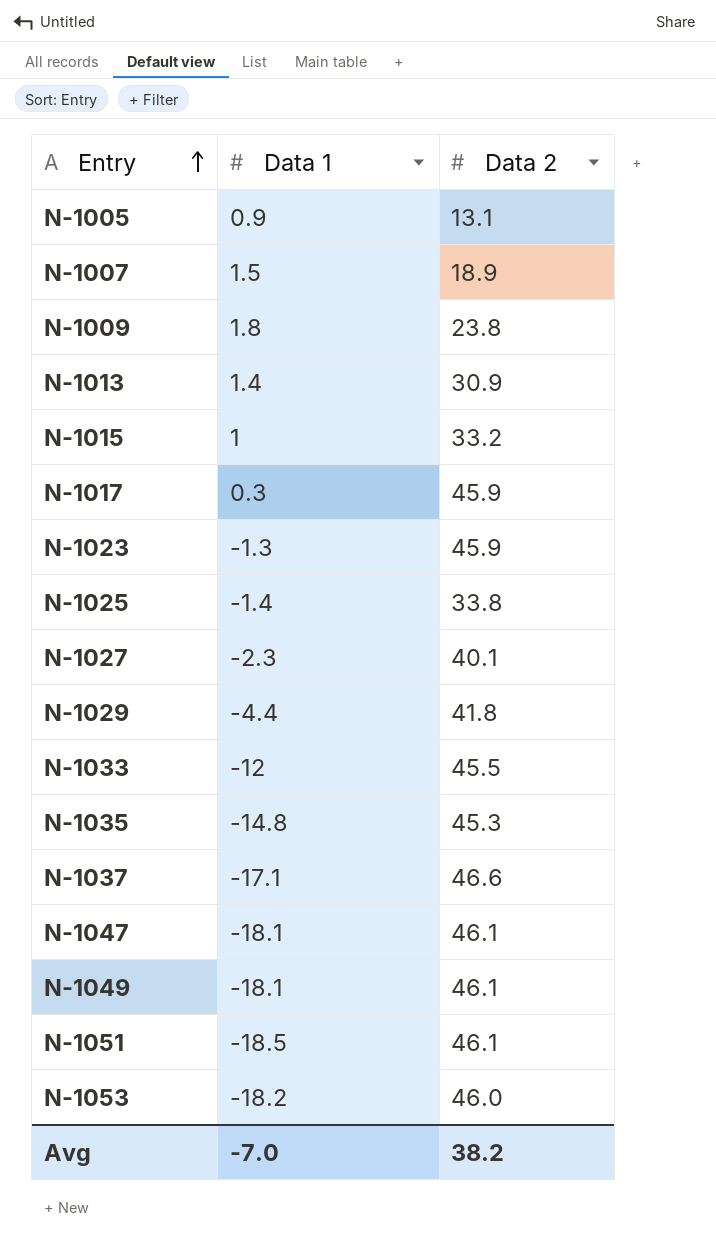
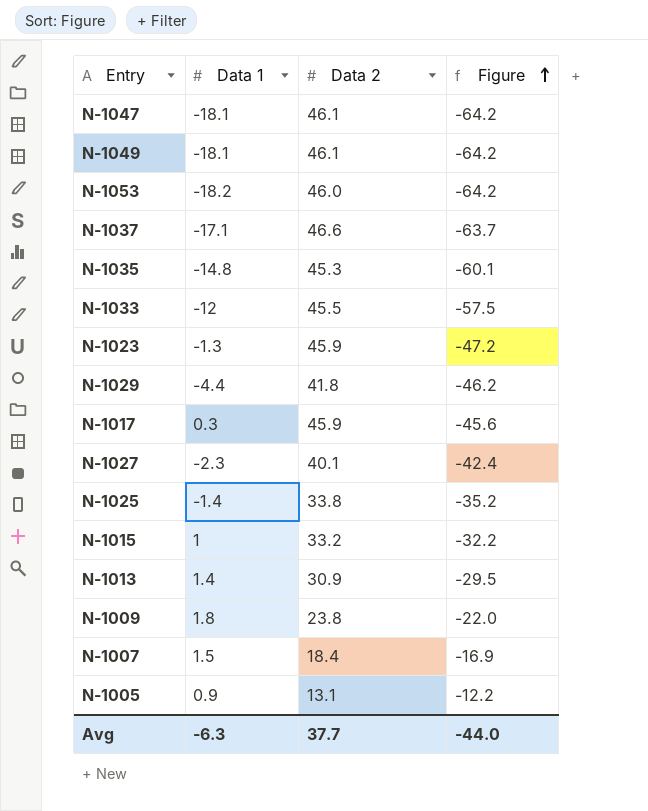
row order: Entry ascending -> Figure ascending
column Figure | formula: none -> [Data 1] - [Data 2]
row N-1051: -18.5 | 46.1 -> none
N-1007 | Data 2: 18.9 -> 18.4
Avg | Data 1: -7.0 -> -6.3
Avg | Data 2: 38.2 -> 37.7

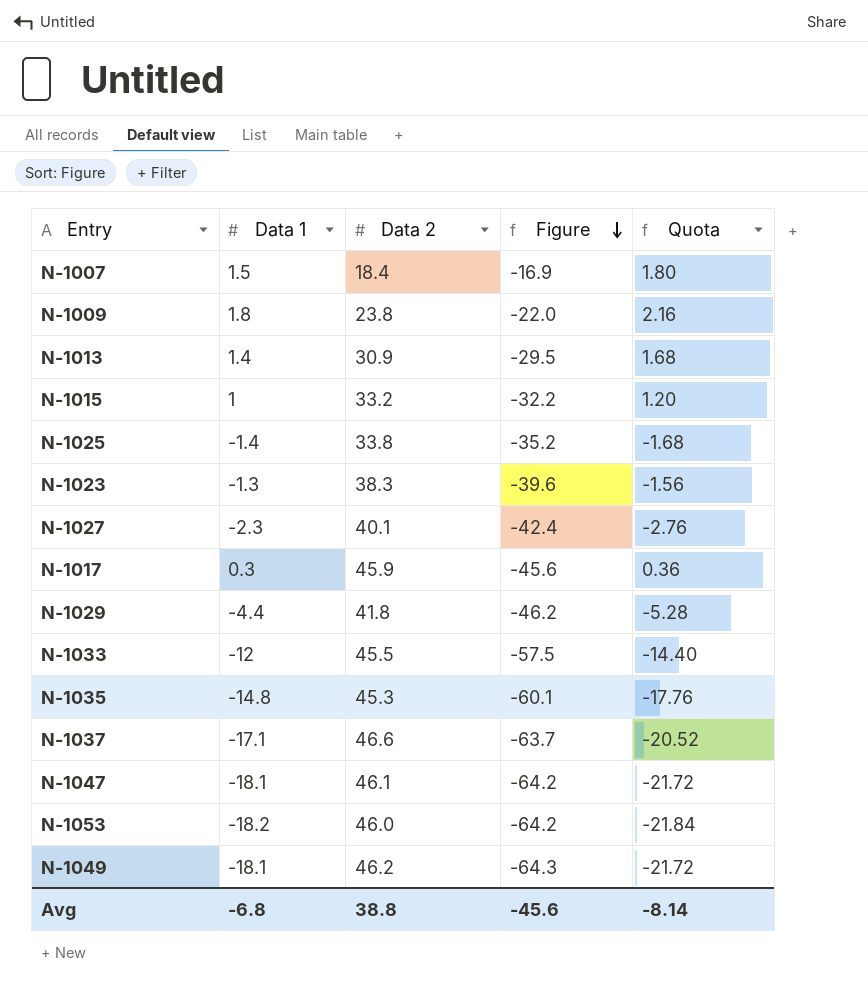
row order: Figure ascending -> Figure descending
column Quota | formula: none -> [Data 1] * 1.2
row N-1005: 0.9 | 13.1 | -12.2 -> none
N-1023 | Data 2: 45.9 -> 38.3
N-1023 | Figure: -47.2 -> -39.6
N-1049 | Data 2: 46.1 -> 46.2
N-1049 | Figure: -64.2 -> -64.3
Avg | Data 1: -6.3 -> -6.8
Avg | Data 2: 37.7 -> 38.8
Avg | Figure: -44.0 -> -45.6

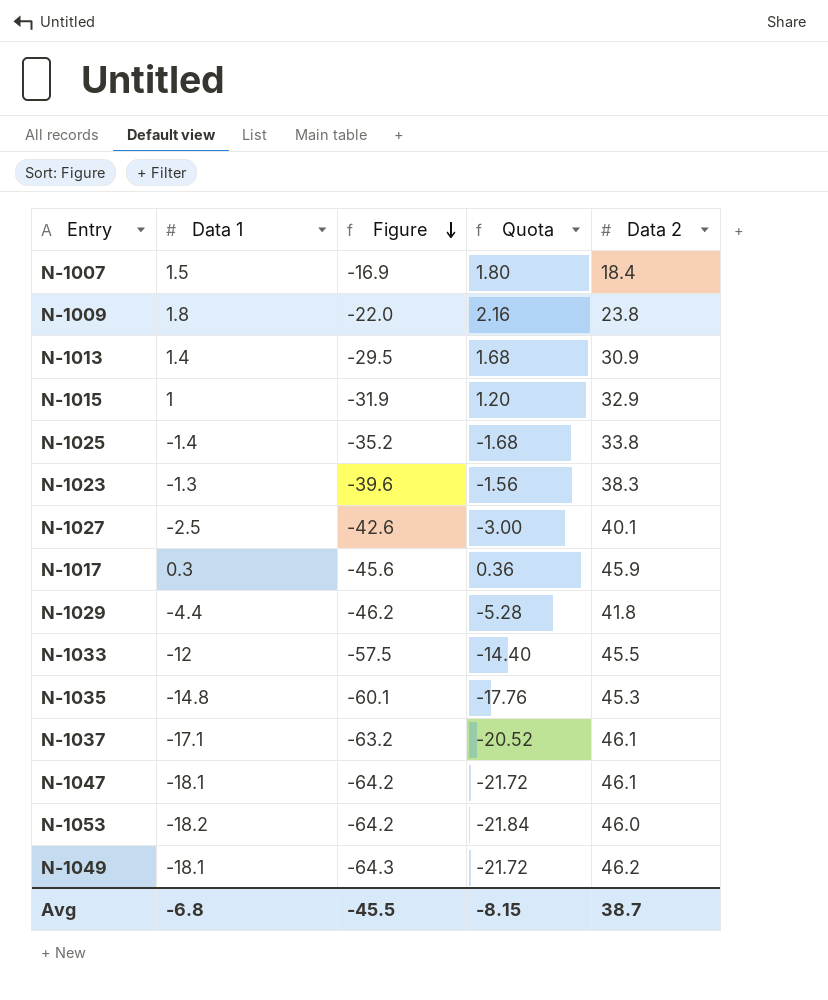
column Data 2 | position: 3 -> 5
N-1015 | Figure: -32.2 -> -31.9
N-1015 | Data 2: 33.2 -> 32.9
N-1027 | Data 1: -2.3 -> -2.5
N-1027 | Figure: -42.4 -> -42.6
N-1027 | Quota: -2.76 -> -3.00
N-1037 | Figure: -63.7 -> -63.2
N-1037 | Data 2: 46.6 -> 46.1
Avg | Figure: -45.6 -> -45.5
Avg | Quota: -8.14 -> -8.15
Avg | Data 2: 38.8 -> 38.7

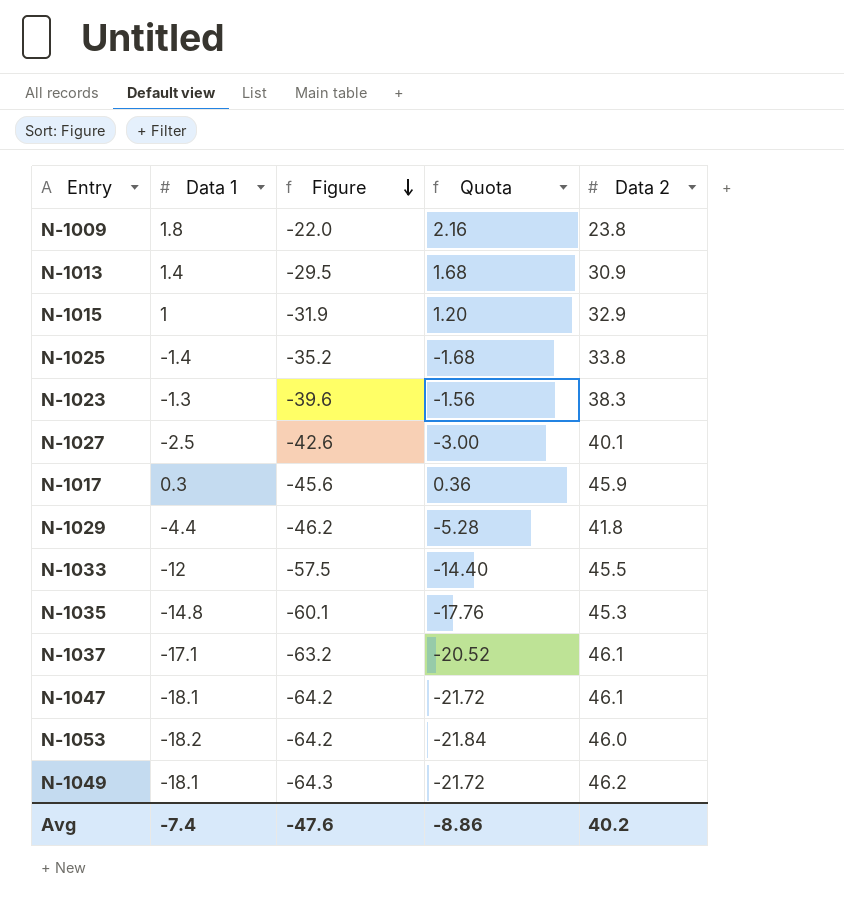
row N-1007: 1.5 | -16.9 | 1.80 | 18.4 -> none
Avg | Data 1: -6.8 -> -7.4
Avg | Figure: -45.5 -> -47.6
Avg | Quota: -8.15 -> -8.86
Avg | Data 2: 38.7 -> 40.2

